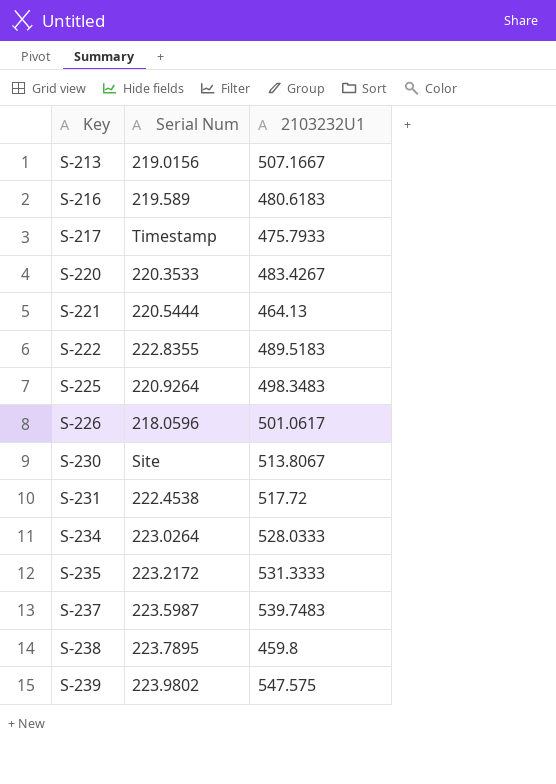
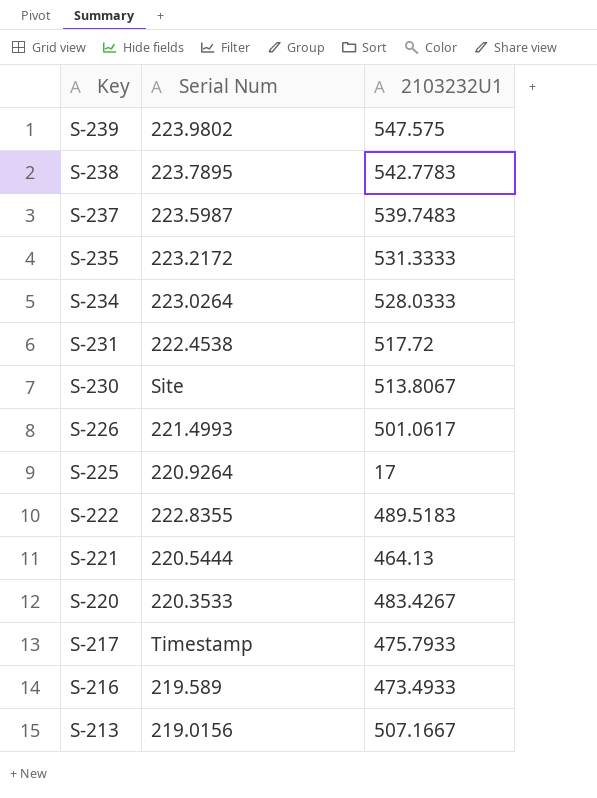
row order: Key ascending -> Key descending
S-238 | 2103232U1: 459.8 -> 542.7783
S-226 | Serial Num: 218.0596 -> 221.4993
S-225 | 2103232U1: 498.3483 -> 17
S-216 | 2103232U1: 480.6183 -> 473.4933

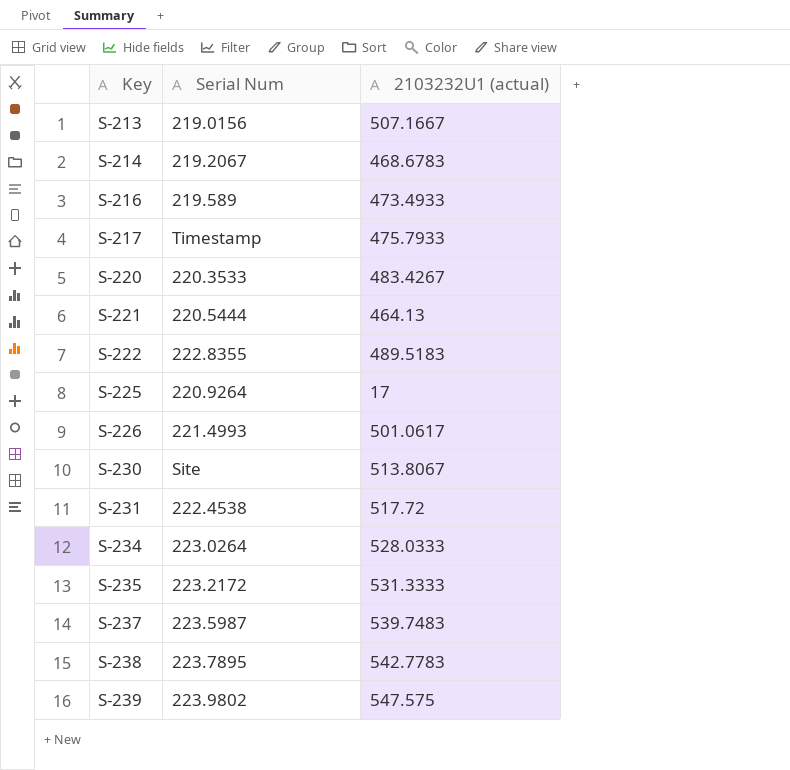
row order: Key descending -> Key ascending
column name: 2103232U1 -> 2103232U1 (actual)
row S-214: none -> 219.2067 | 468.6783

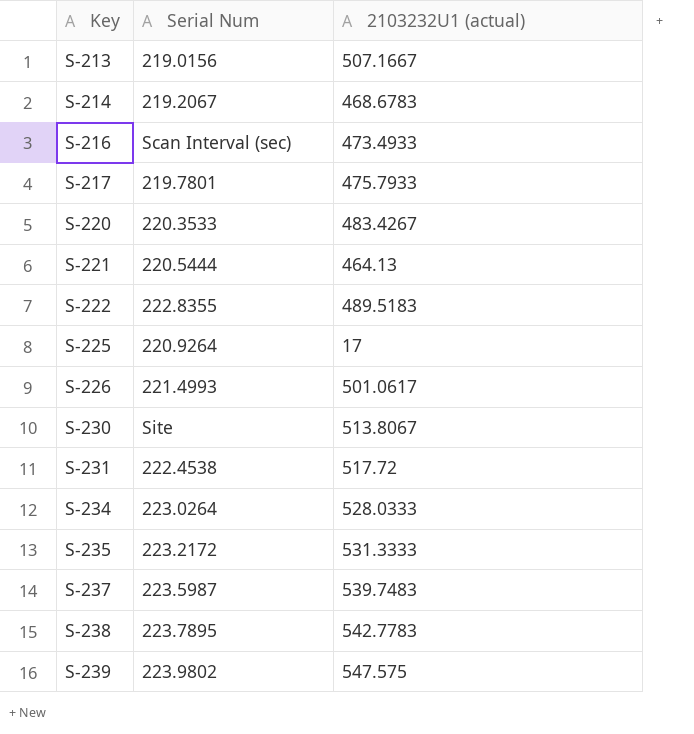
S-216 | Serial Num: 219.589 -> Scan Interval (sec)
S-217 | Serial Num: Timestamp -> 219.7801

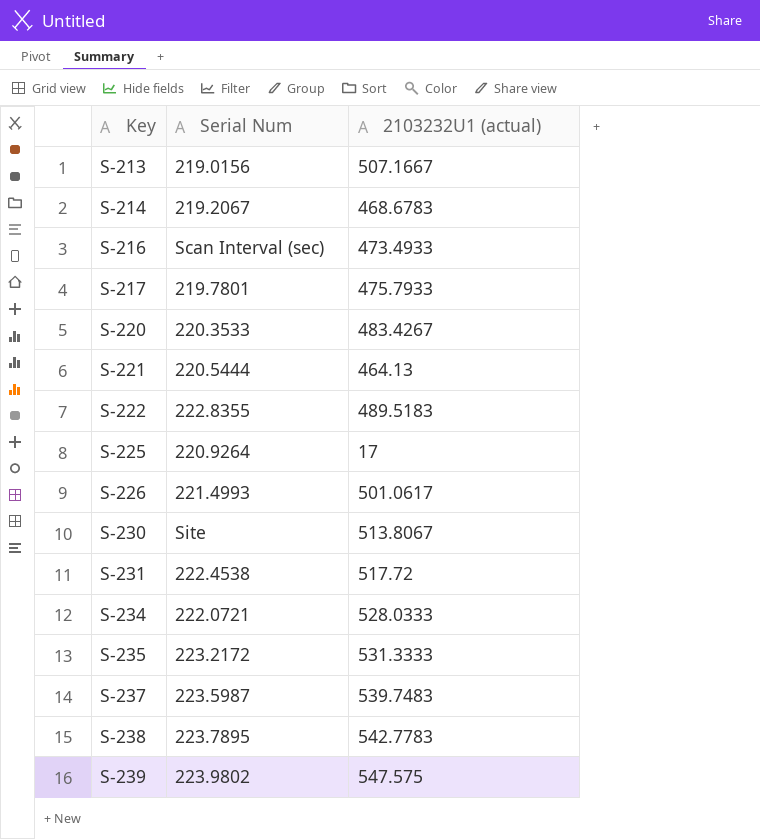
S-234 | Serial Num: 223.0264 -> 222.0721

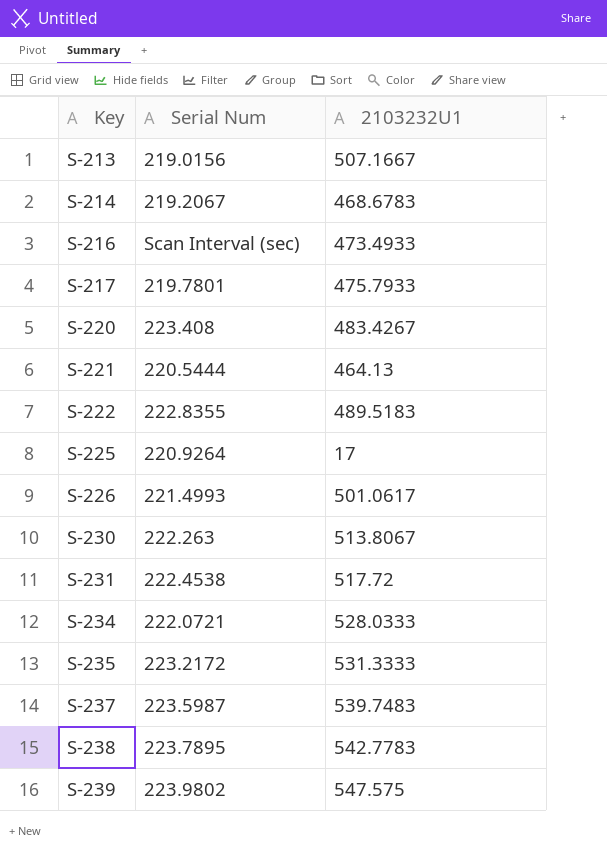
column name: 2103232U1 (actual) -> 2103232U1
S-220 | Serial Num: 220.3533 -> 223.408
S-230 | Serial Num: Site -> 222.263

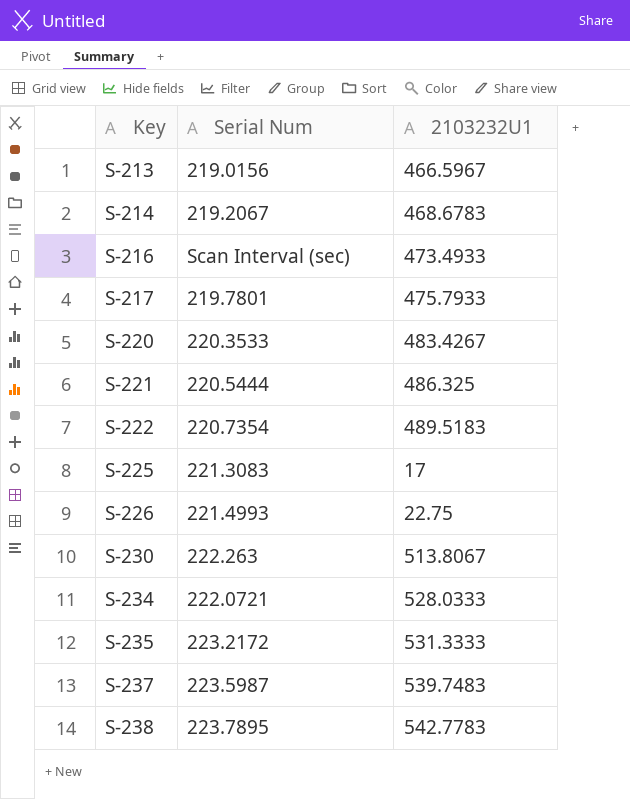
row S-231: 222.4538 | 517.72 -> none
row S-239: 223.9802 | 547.575 -> none
S-213 | 2103232U1: 507.1667 -> 466.5967
S-220 | Serial Num: 223.408 -> 220.3533
S-221 | 2103232U1: 464.13 -> 486.325
S-222 | Serial Num: 222.8355 -> 220.7354
S-225 | Serial Num: 220.9264 -> 221.3083
S-226 | 2103232U1: 501.0617 -> 22.75

